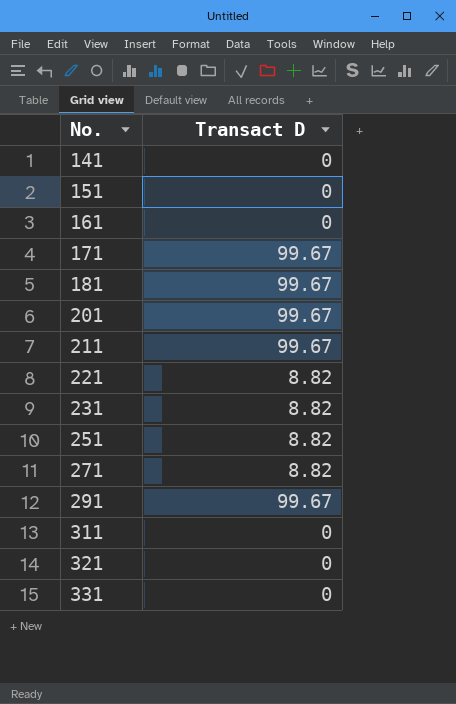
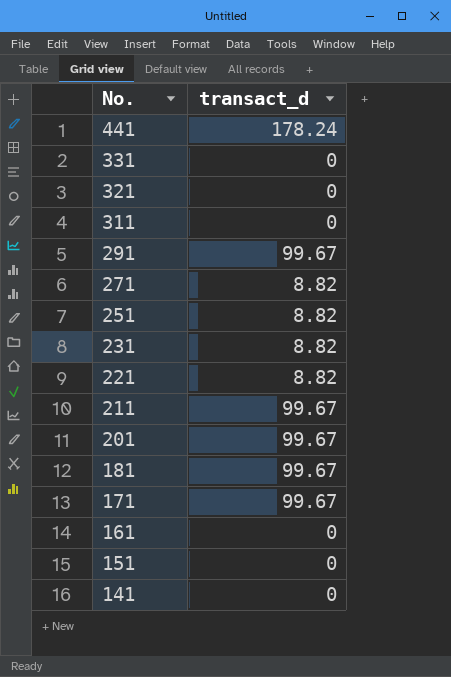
row order: No. ascending -> No. descending
column name: Transact D -> transact_d
row 441: none -> 178.24

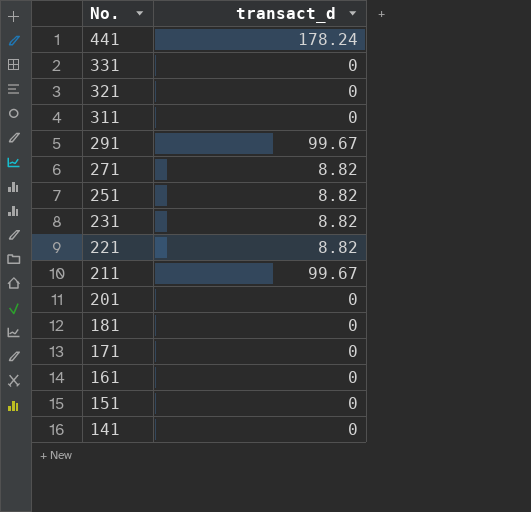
201 | transact_d: 99.67 -> 0
181 | transact_d: 99.67 -> 0
171 | transact_d: 99.67 -> 0

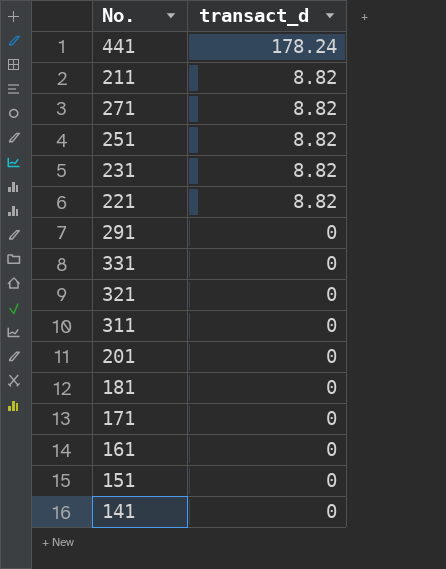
row order: No. descending -> transact_d descending
211 | transact_d: 99.67 -> 8.82
291 | transact_d: 99.67 -> 0

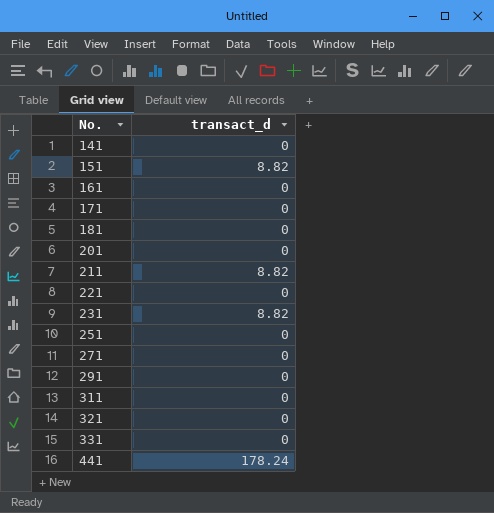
row order: transact_d descending -> No. ascending
151 | transact_d: 0 -> 8.82
221 | transact_d: 8.82 -> 0
251 | transact_d: 8.82 -> 0
271 | transact_d: 8.82 -> 0

